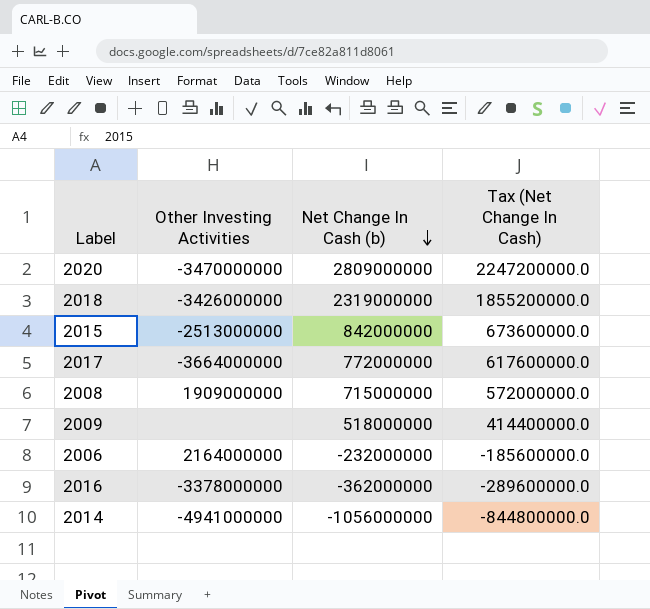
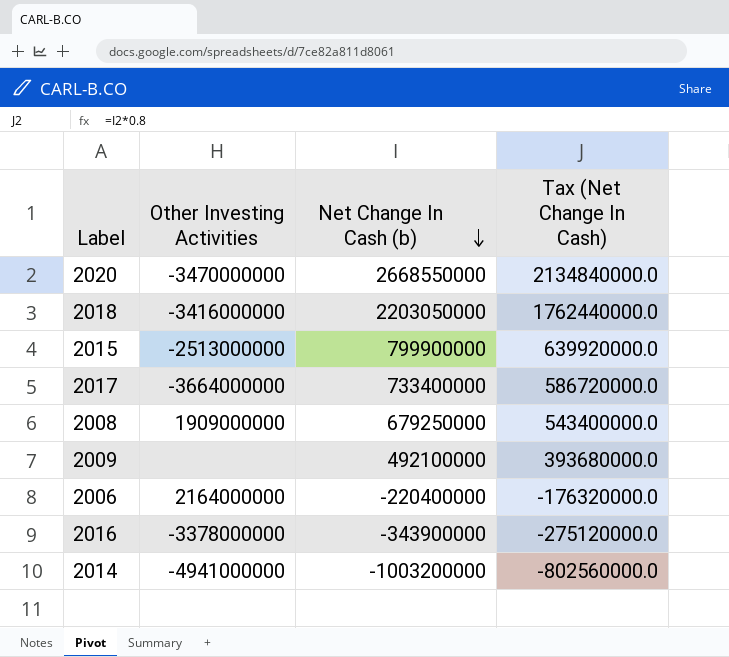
2020 | Net Change In Cash (b): 2809000000 -> 2668550000
2020 | Tax (Net Change In Cash): 2247200000.0 -> 2134840000.0
2018 | Other Investing Activities: -3426000000 -> -3416000000
2018 | Net Change In Cash (b): 2319000000 -> 2203050000
2018 | Tax (Net Change In Cash): 1855200000.0 -> 1762440000.0
2015 | Net Change In Cash (b): 842000000 -> 799900000
2015 | Tax (Net Change In Cash): 673600000.0 -> 639920000.0
2017 | Net Change In Cash (b): 772000000 -> 733400000
2017 | Tax (Net Change In Cash): 617600000.0 -> 586720000.0
2008 | Net Change In Cash (b): 715000000 -> 679250000
2008 | Tax (Net Change In Cash): 572000000.0 -> 543400000.0
2009 | Net Change In Cash (b): 518000000 -> 492100000
2009 | Tax (Net Change In Cash): 414400000.0 -> 393680000.0
2006 | Net Change In Cash (b): -232000000 -> -220400000
2006 | Tax (Net Change In Cash): -185600000.0 -> -176320000.0
2016 | Net Change In Cash (b): -362000000 -> -343900000
2016 | Tax (Net Change In Cash): -289600000.0 -> -275120000.0
2014 | Net Change In Cash (b): -1056000000 -> -1003200000
2014 | Tax (Net Change In Cash): -844800000.0 -> -802560000.0

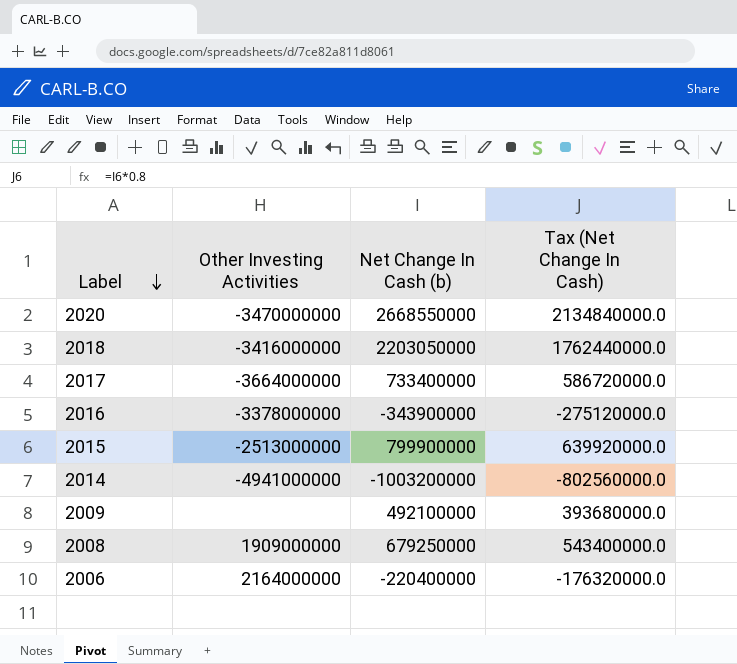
row order: Net Change In Cash (b) descending -> Label descending

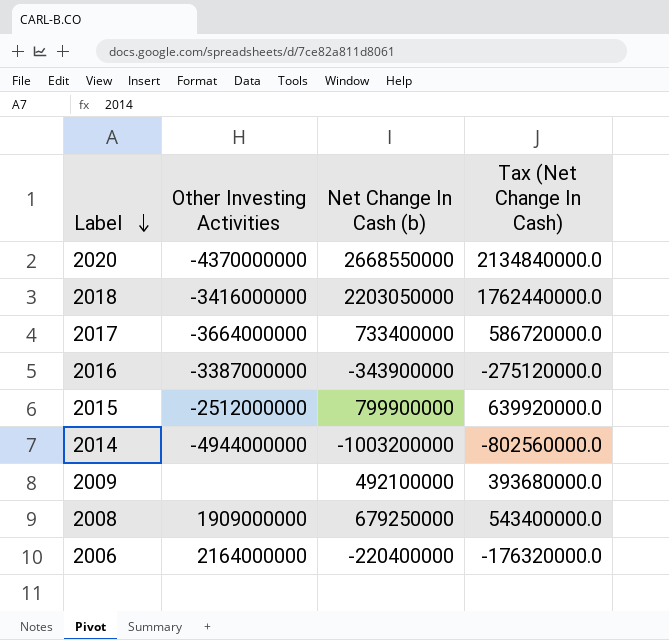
2020 | Other Investing Activities: -3470000000 -> -4370000000
2016 | Other Investing Activities: -3378000000 -> -3387000000
2015 | Other Investing Activities: -2513000000 -> -2512000000
2014 | Other Investing Activities: -4941000000 -> -4944000000

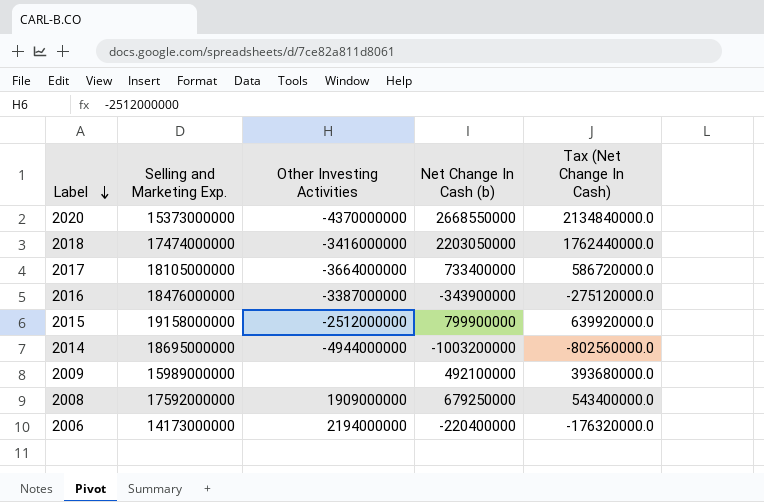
column Selling and Marketing Exp. | position: none -> 2
2006 | Other Investing Activities: 2164000000 -> 2194000000

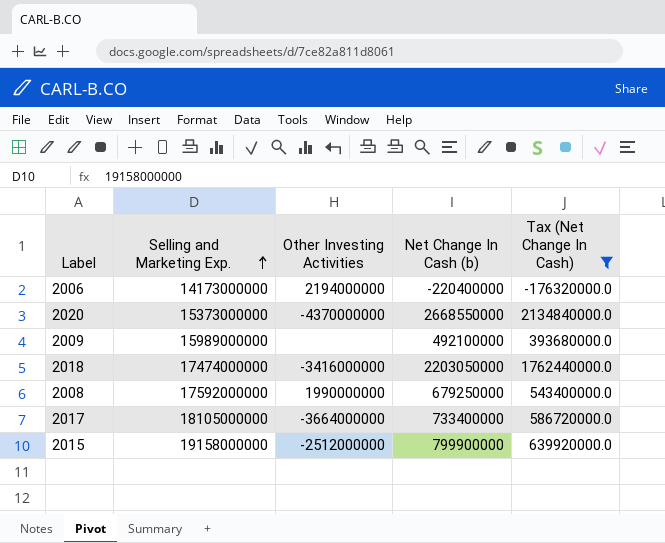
filter: none -> Tax (Net Change In Cash) >= -176320000.0
row order: Label descending -> Selling and Marketing Exp. ascending
2008 | Other Investing Activities: 1909000000 -> 1990000000

